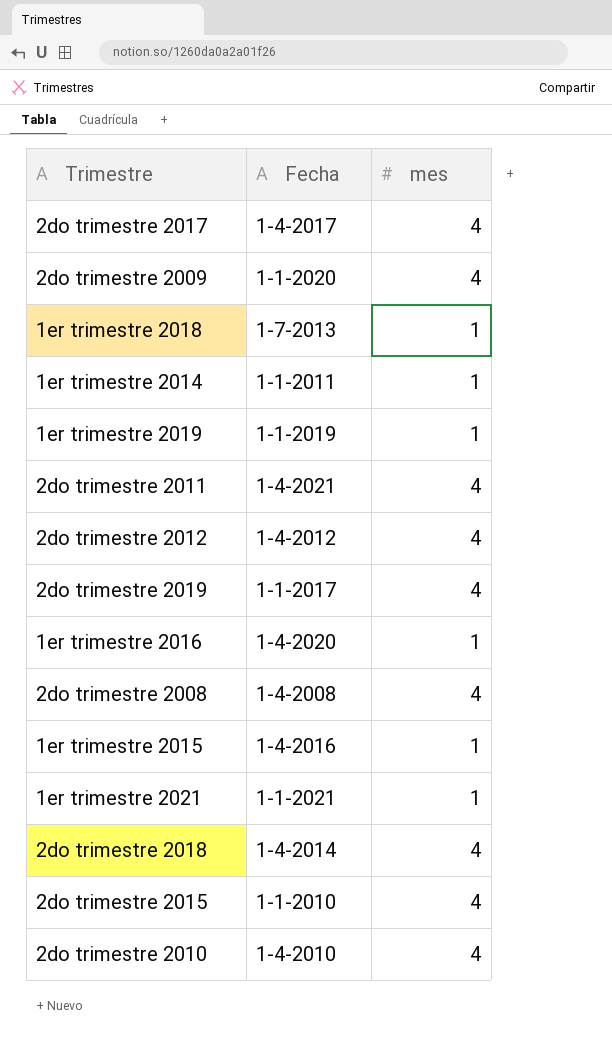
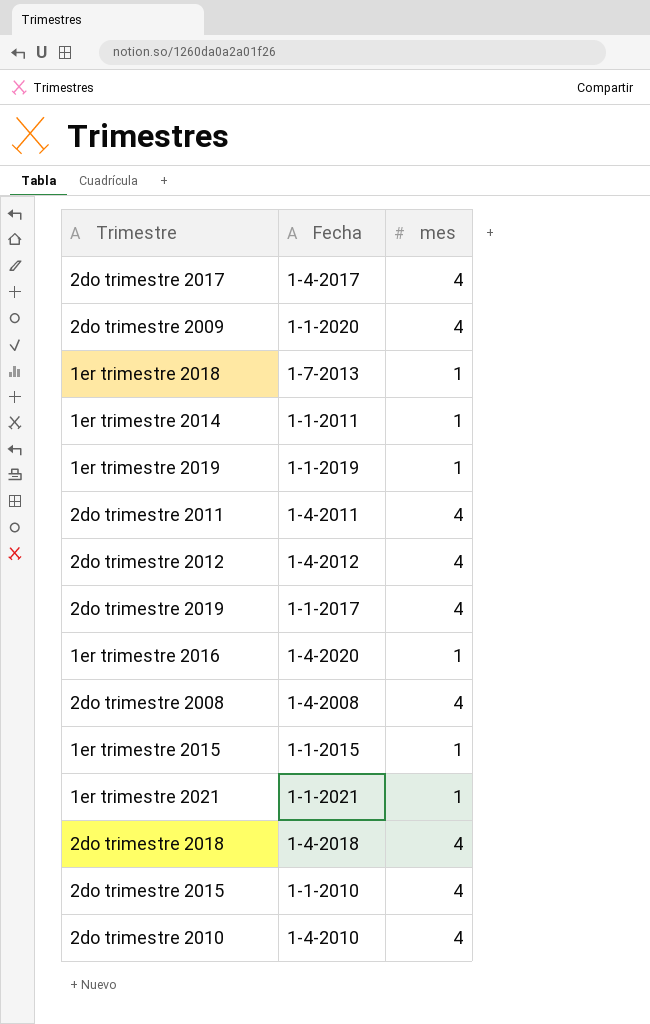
2do trimestre 2011 | Fecha: 1-4-2021 -> 1-4-2011
1er trimestre 2015 | Fecha: 1-4-2016 -> 1-1-2015
2do trimestre 2018 | Fecha: 1-4-2014 -> 1-4-2018

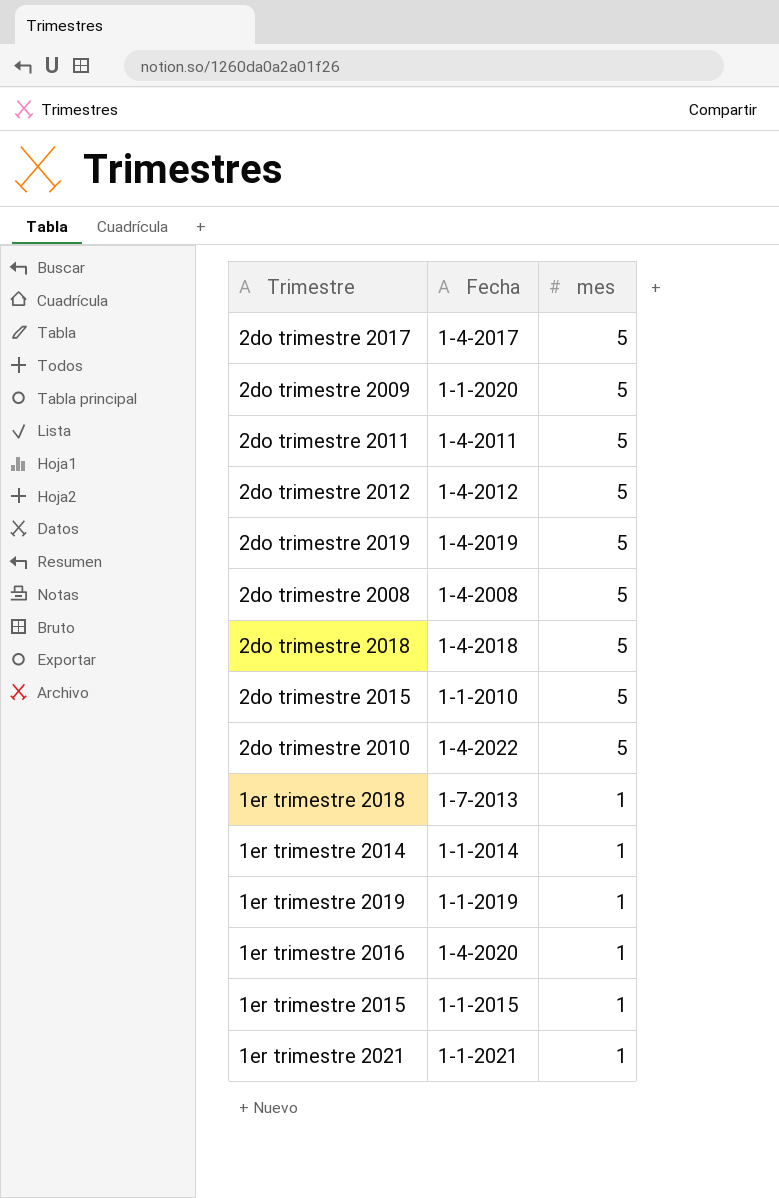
row order: none -> mes descending
2do trimestre 2017 | mes: 4 -> 5
2do trimestre 2009 | mes: 4 -> 5
2do trimestre 2011 | mes: 4 -> 5
2do trimestre 2012 | mes: 4 -> 5
2do trimestre 2019 | Fecha: 1-1-2017 -> 1-4-2019
2do trimestre 2019 | mes: 4 -> 5
2do trimestre 2008 | mes: 4 -> 5
2do trimestre 2018 | mes: 4 -> 5
2do trimestre 2015 | mes: 4 -> 5
2do trimestre 2010 | Fecha: 1-4-2010 -> 1-4-2022
2do trimestre 2010 | mes: 4 -> 5
1er trimestre 2014 | Fecha: 1-1-2011 -> 1-1-2014

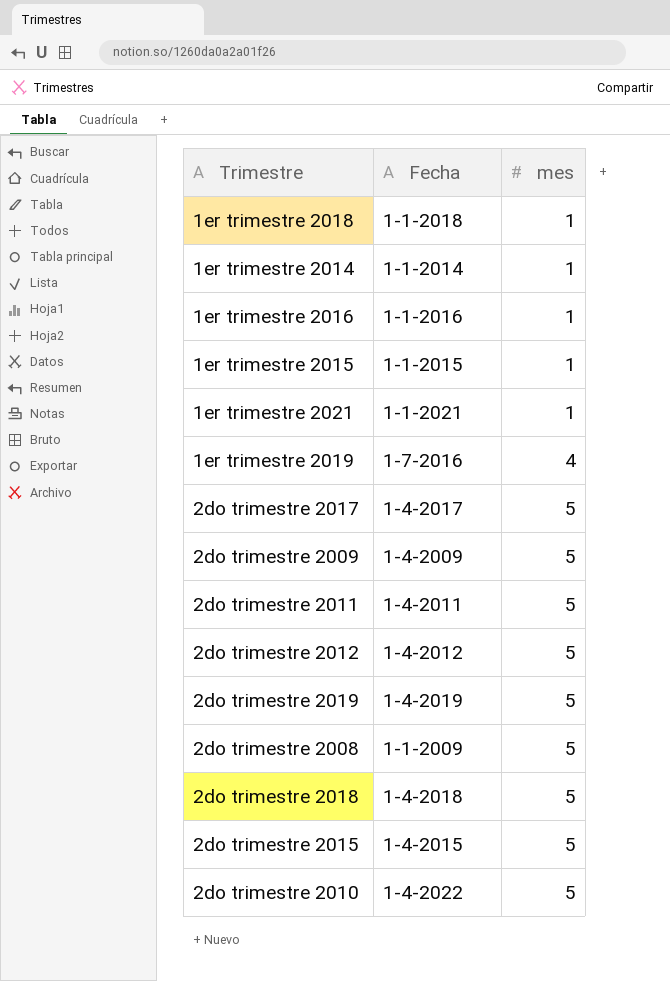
row order: mes descending -> mes ascending
1er trimestre 2018 | Fecha: 1-7-2013 -> 1-1-2018
1er trimestre 2016 | Fecha: 1-4-2020 -> 1-1-2016
1er trimestre 2019 | Fecha: 1-1-2019 -> 1-7-2016
1er trimestre 2019 | mes: 1 -> 4
2do trimestre 2009 | Fecha: 1-1-2020 -> 1-4-2009
2do trimestre 2008 | Fecha: 1-4-2008 -> 1-1-2009
2do trimestre 2015 | Fecha: 1-1-2010 -> 1-4-2015

